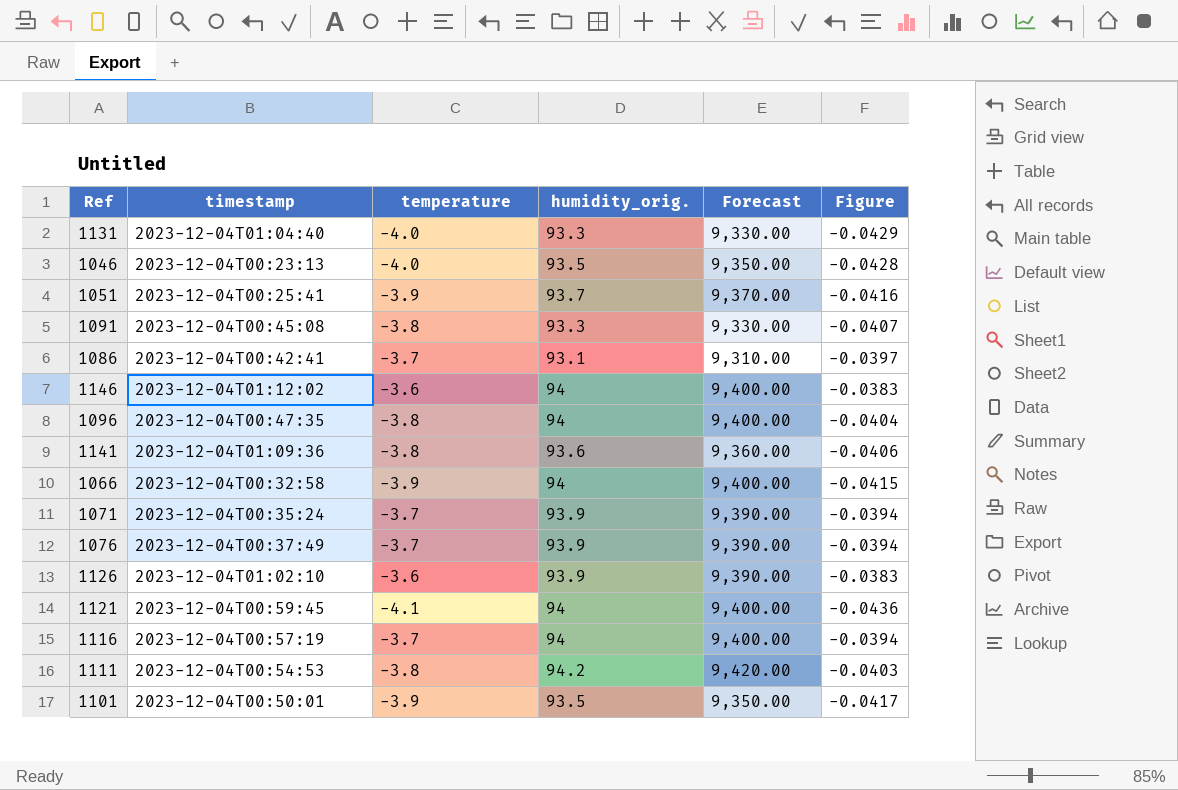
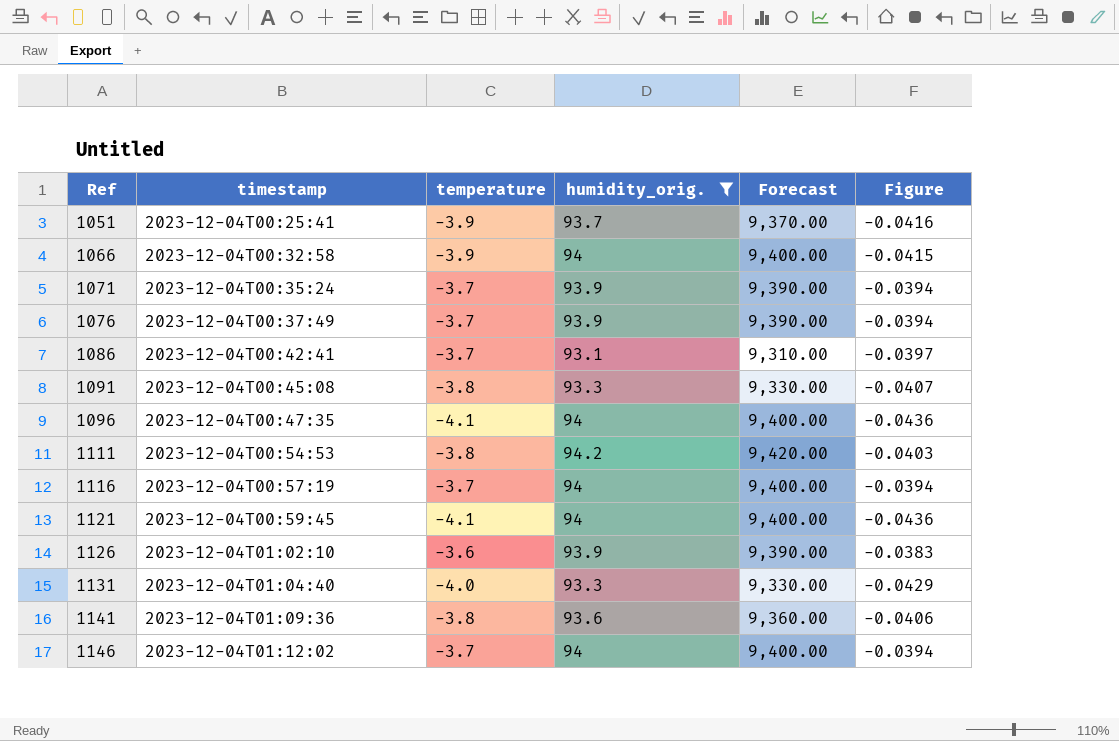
filter: none -> humidity_orig. != 93.5
row order: none -> Ref ascending
1096 | temperature: -3.8 -> -4.1
1096 | Figure: -0.0404 -> -0.0436
1146 | temperature: -3.6 -> -3.7
1146 | Figure: -0.0383 -> -0.0394

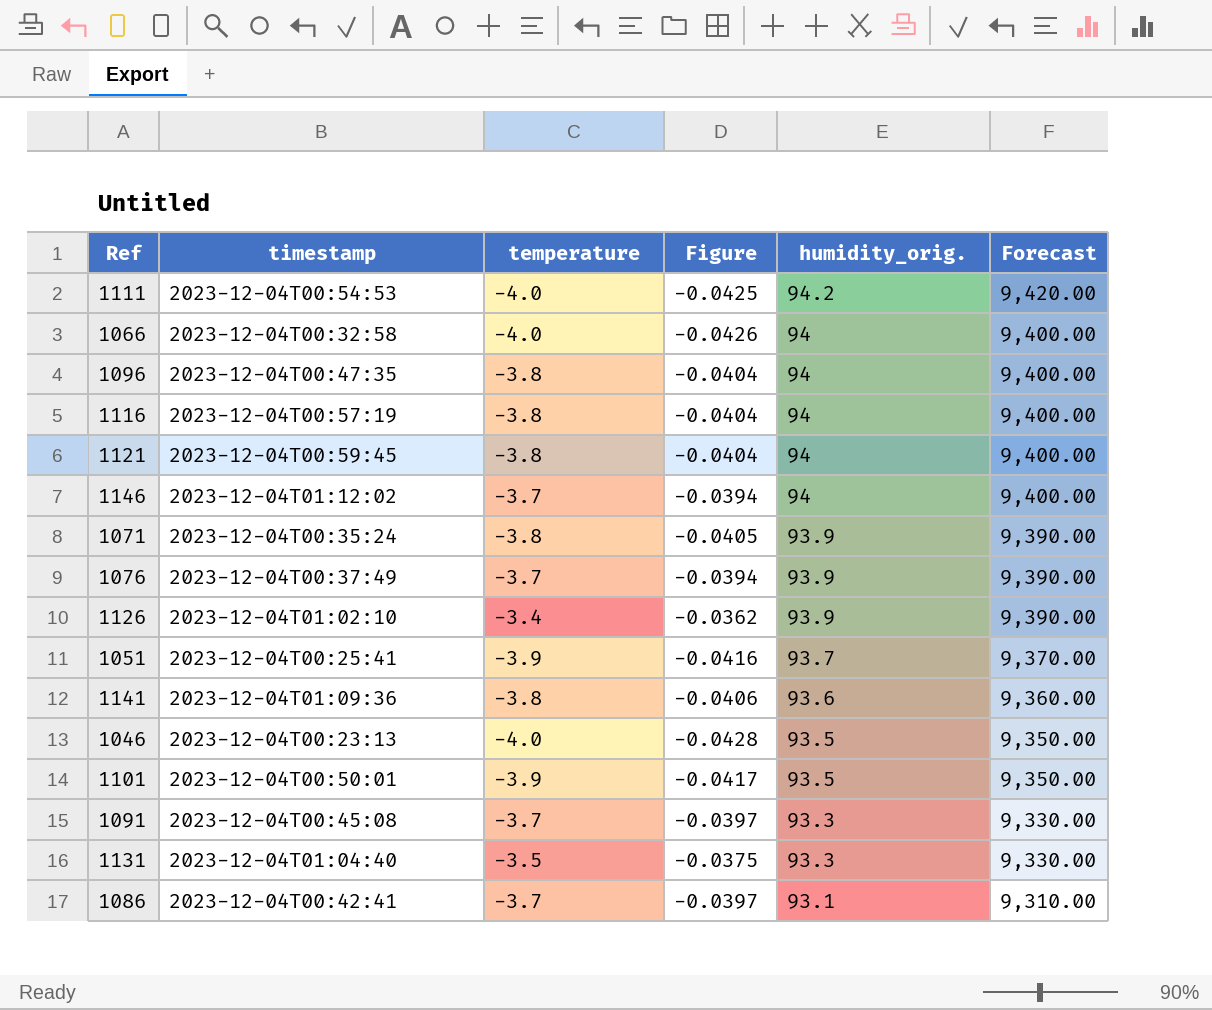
filter: humidity_orig. != 93.5 -> none
row order: Ref ascending -> humidity_orig. descending
column Figure | position: 6 -> 4
1111 | temperature: -3.8 -> -4.0
1111 | Figure: -0.0403 -> -0.0425
1066 | temperature: -3.9 -> -4.0
1066 | Figure: -0.0415 -> -0.0426
1096 | temperature: -4.1 -> -3.8
1096 | Figure: -0.0436 -> -0.0404
1116 | temperature: -3.7 -> -3.8
1116 | Figure: -0.0394 -> -0.0404
1121 | temperature: -4.1 -> -3.8
1121 | Figure: -0.0436 -> -0.0404
1071 | temperature: -3.7 -> -3.8
1071 | Figure: -0.0394 -> -0.0405
1126 | temperature: -3.6 -> -3.4
1126 | Figure: -0.0383 -> -0.0362
1091 | temperature: -3.8 -> -3.7
1091 | Figure: -0.0407 -> -0.0397
1131 | temperature: -4.0 -> -3.5
1131 | Figure: -0.0429 -> -0.0375

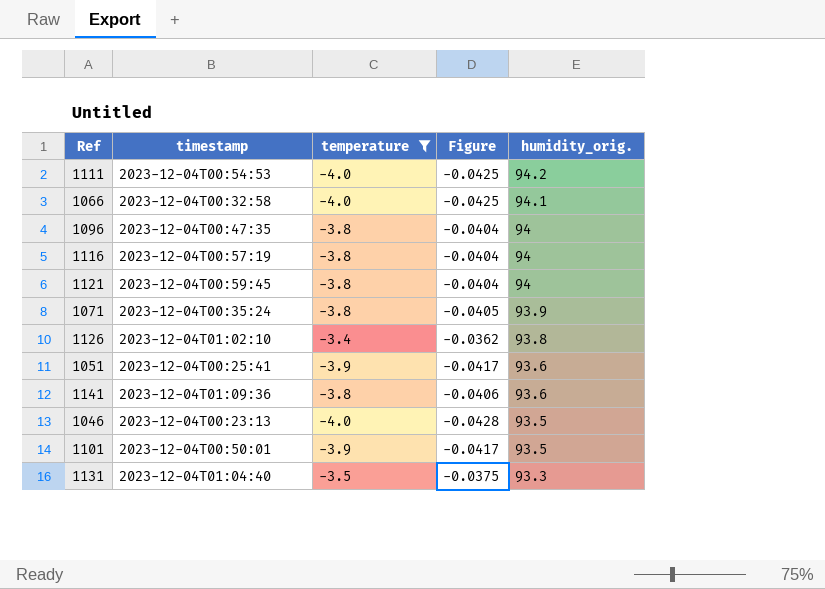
filter: none -> temperature != -3.7
column Forecast | formula: [humidity_orig.] * 100 -> none
1066 | Figure: -0.0426 -> -0.0425
1066 | humidity_orig.: 94 -> 94.1
1126 | humidity_orig.: 93.9 -> 93.8
1051 | Figure: -0.0416 -> -0.0417
1051 | humidity_orig.: 93.7 -> 93.6

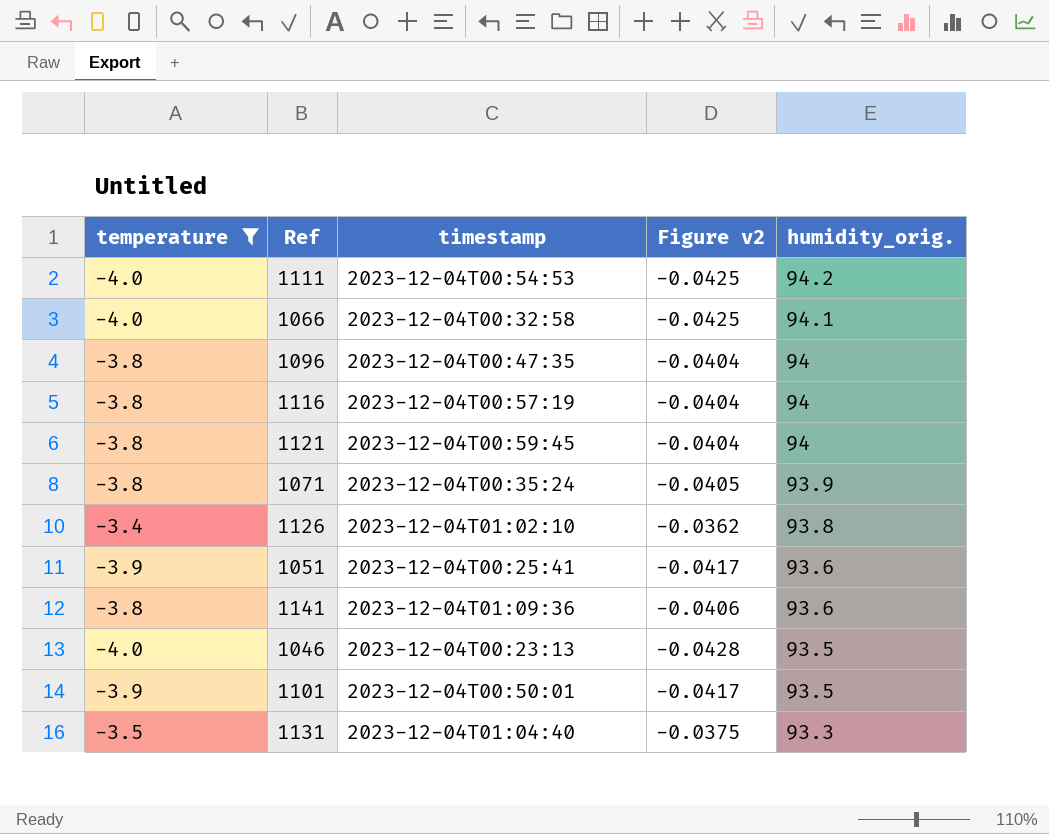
column temperature | position: 3 -> 1
column name: Figure -> Figure v2

